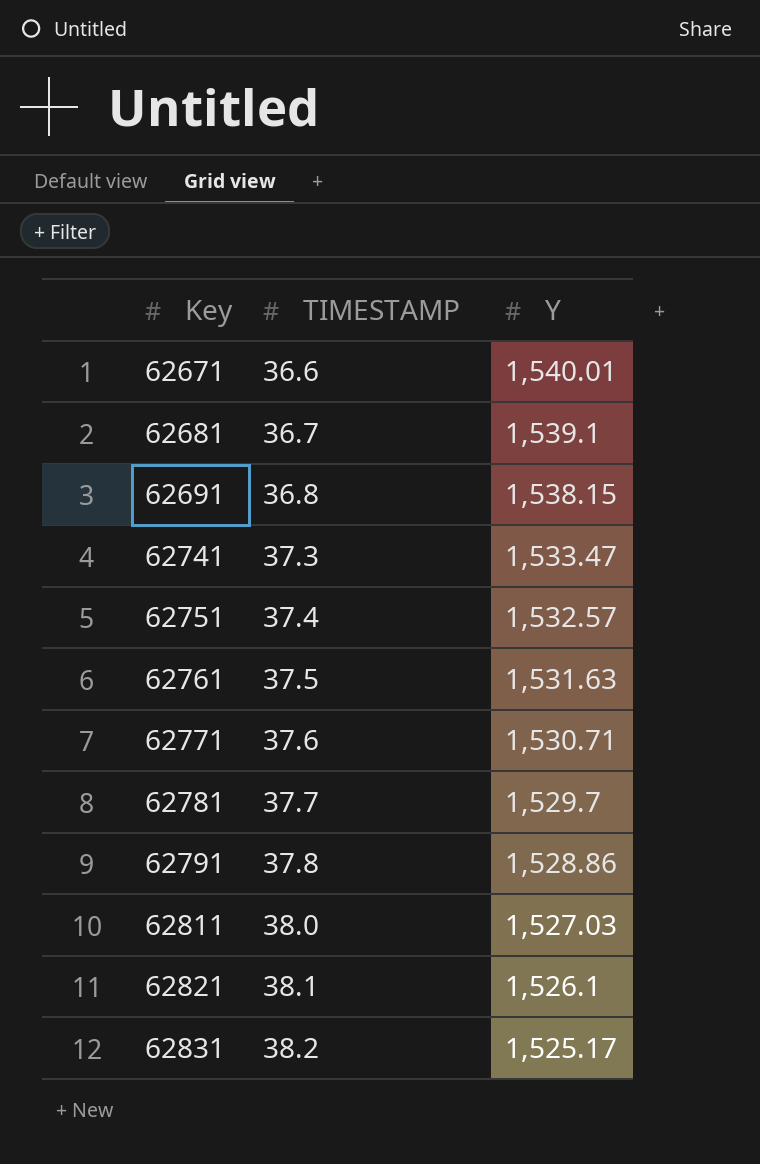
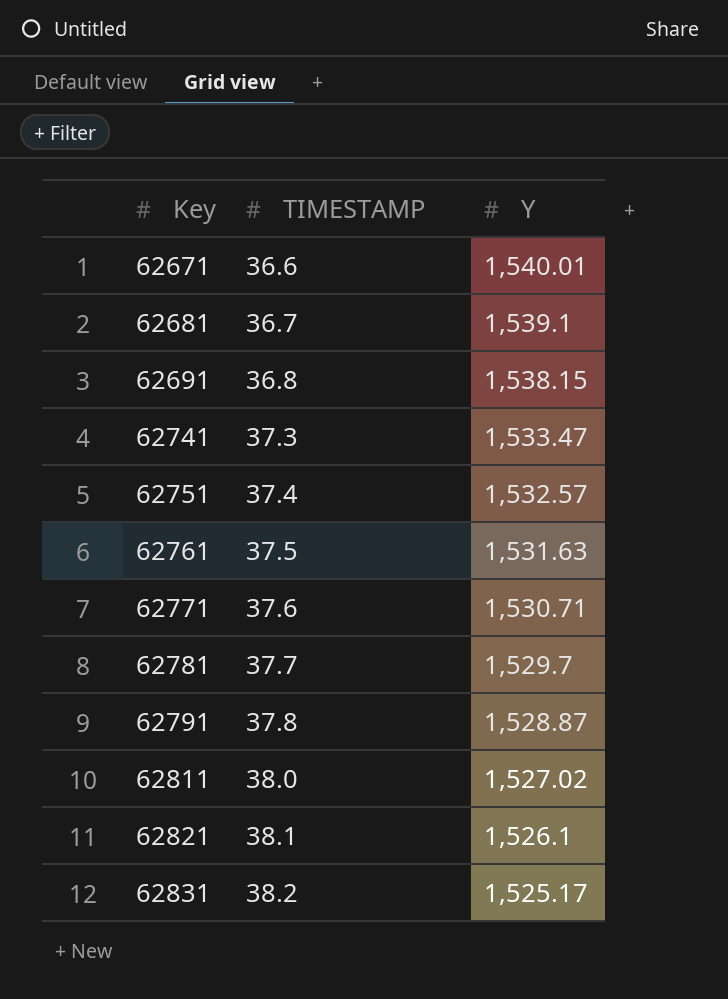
62791 | Y: 1,528.86 -> 1,528.87
62811 | Y: 1,527.03 -> 1,527.02

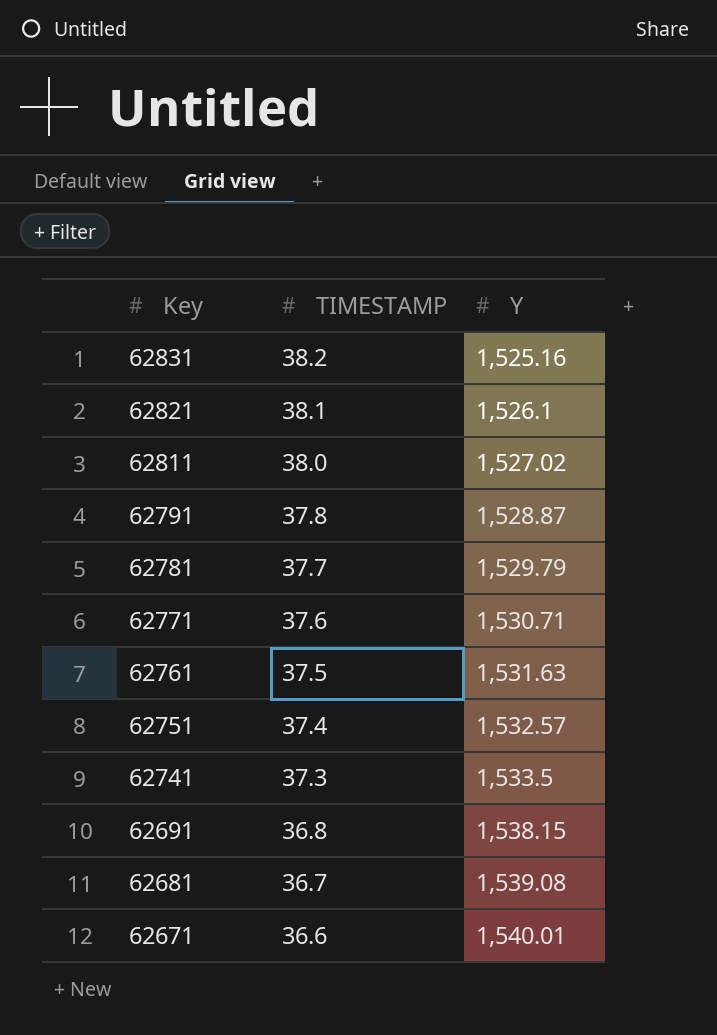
row order: Key ascending -> Key descending
62831 | Y: 1,525.17 -> 1,525.16
62781 | Y: 1,529.7 -> 1,529.79
62741 | Y: 1,533.47 -> 1,533.5
62681 | Y: 1,539.1 -> 1,539.08

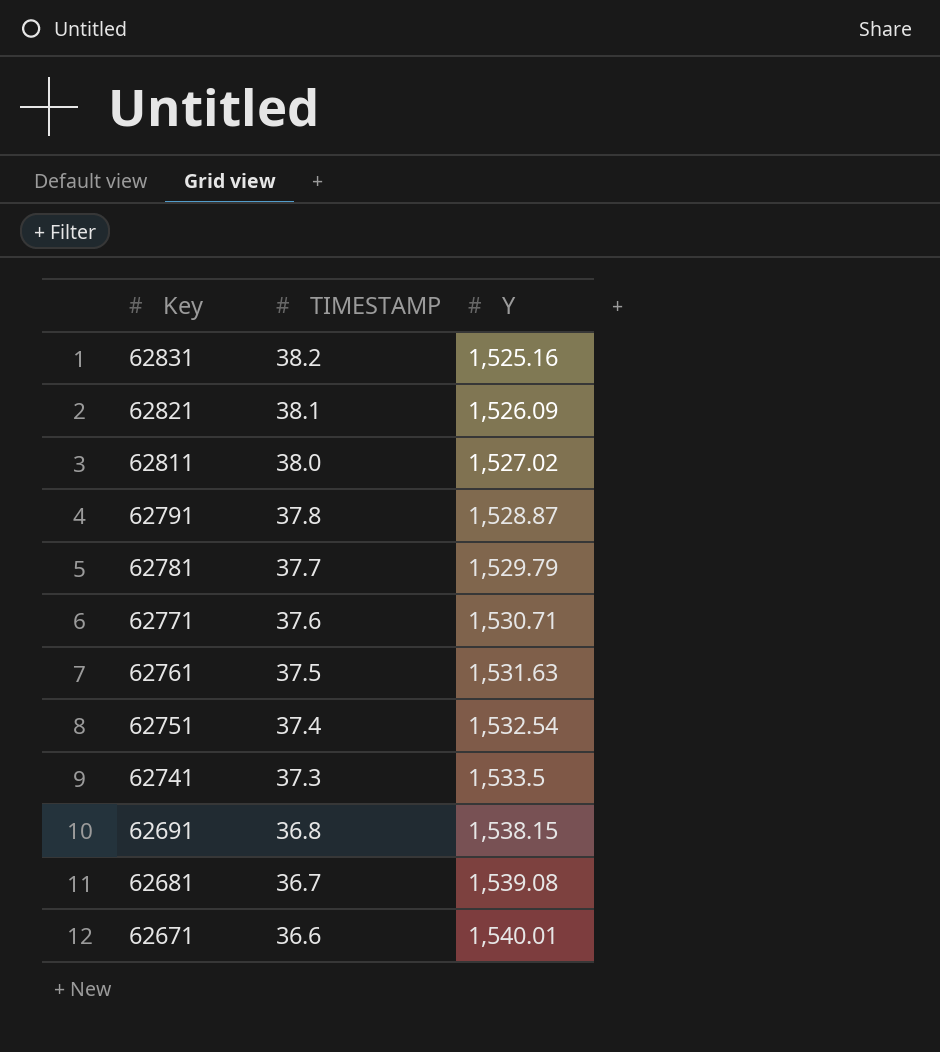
62821 | Y: 1,526.1 -> 1,526.09
62751 | Y: 1,532.57 -> 1,532.54

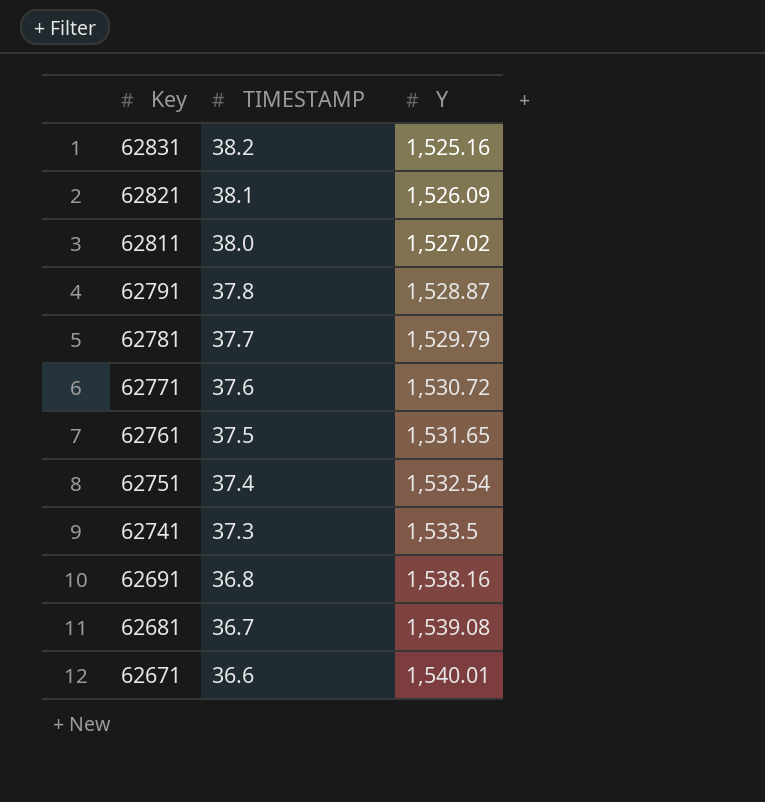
62771 | Y: 1,530.71 -> 1,530.72
62761 | Y: 1,531.63 -> 1,531.65
62691 | Y: 1,538.15 -> 1,538.16

